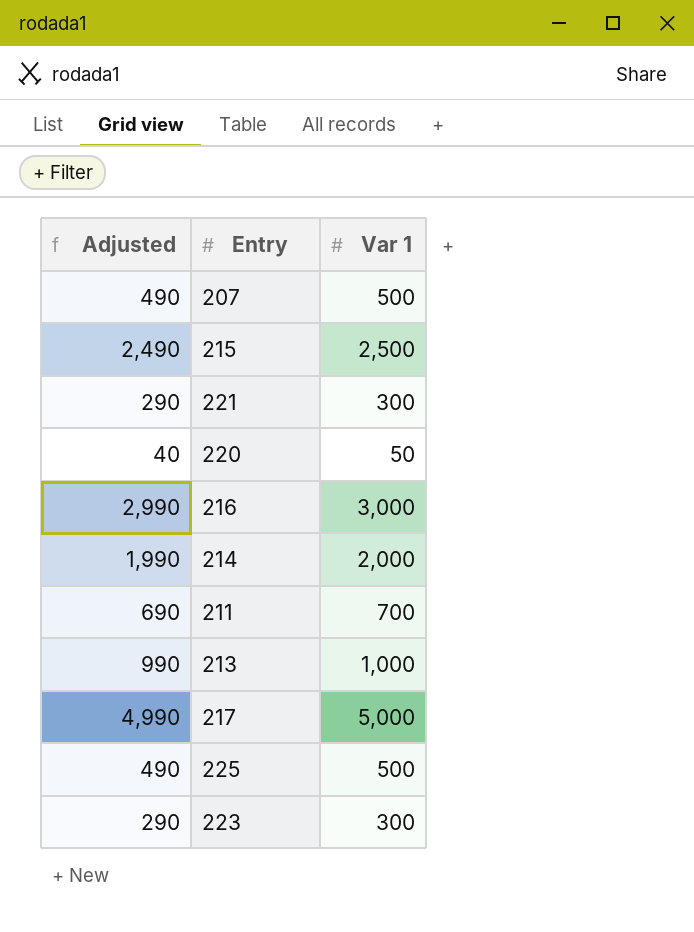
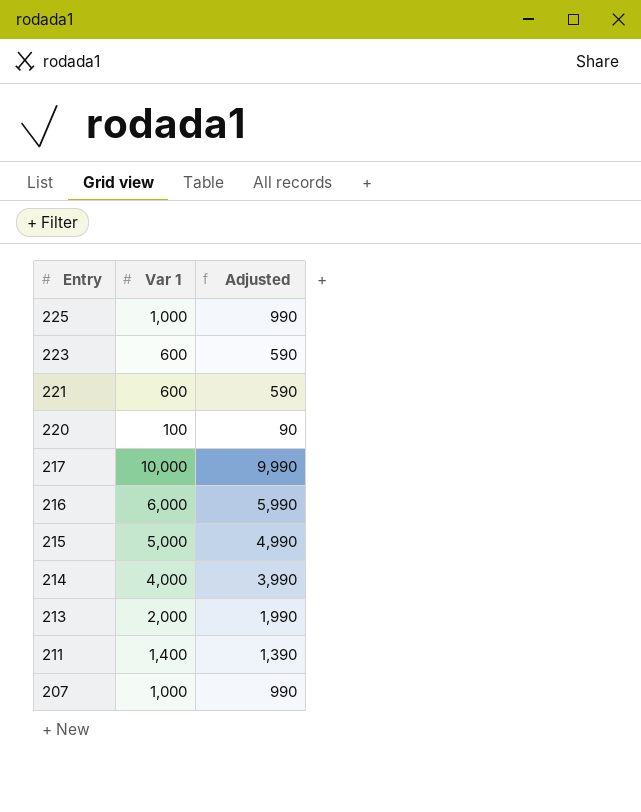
row order: none -> Entry descending
column Adjusted | position: 1 -> 3
225 | Var 1: 500 -> 1,000
225 | Adjusted: 490 -> 990
223 | Var 1: 300 -> 600
223 | Adjusted: 290 -> 590
221 | Var 1: 300 -> 600
221 | Adjusted: 290 -> 590
220 | Var 1: 50 -> 100
220 | Adjusted: 40 -> 90
217 | Var 1: 5,000 -> 10,000
217 | Adjusted: 4,990 -> 9,990
216 | Var 1: 3,000 -> 6,000
216 | Adjusted: 2,990 -> 5,990
215 | Var 1: 2,500 -> 5,000
215 | Adjusted: 2,490 -> 4,990
214 | Var 1: 2,000 -> 4,000
214 | Adjusted: 1,990 -> 3,990
213 | Var 1: 1,000 -> 2,000
213 | Adjusted: 990 -> 1,990
211 | Var 1: 700 -> 1,400
211 | Adjusted: 690 -> 1,390
207 | Var 1: 500 -> 1,000
207 | Adjusted: 490 -> 990

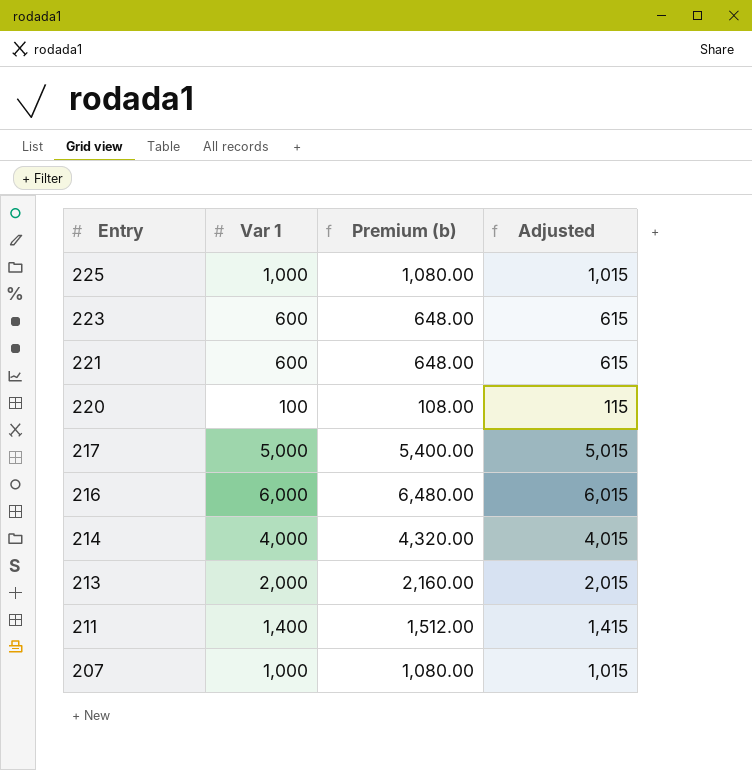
column Premium (b) | formula: none -> [Var 1] * 1.08
column Adjusted | formula: [Var 1] - 10 -> [Var 1] + 15
row 215: 5,000 | 4,990 -> none
217 | Var 1: 10,000 -> 5,000

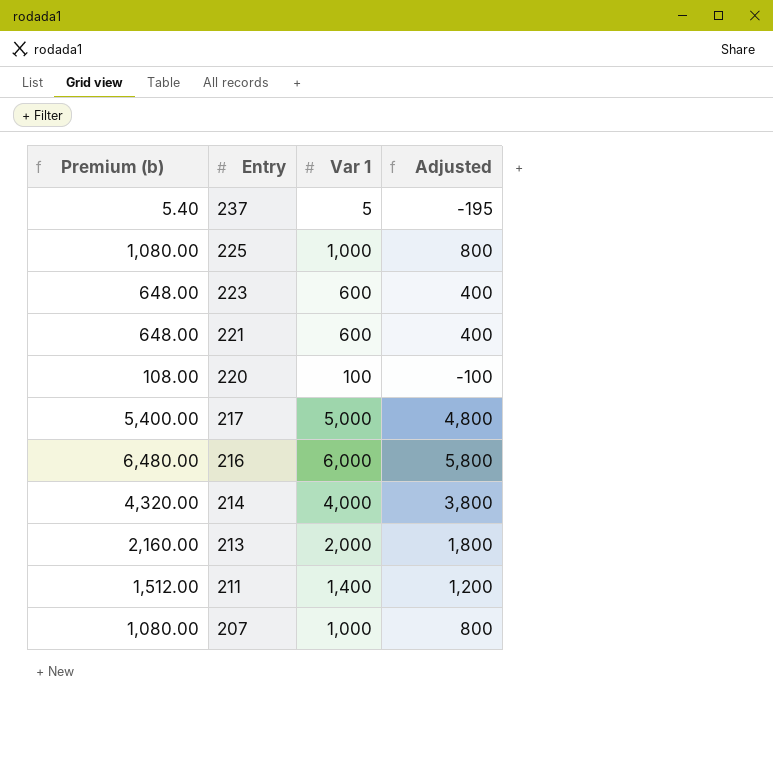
column Premium (b) | position: 3 -> 1
column Adjusted | formula: [Var 1] + 15 -> [Var 1] - 200
row 237: none -> 5.40 | 5 | -195

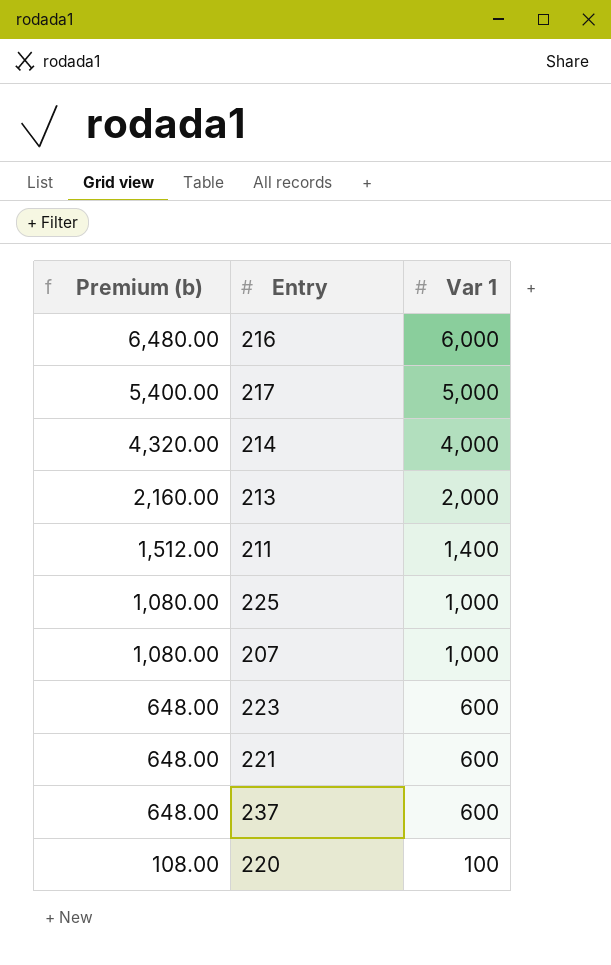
row order: Entry descending -> Premium (b) descending
column Adjusted | formula: [Var 1] - 200 -> none
237 | Premium (b): 5.40 -> 648.00
237 | Var 1: 5 -> 600

